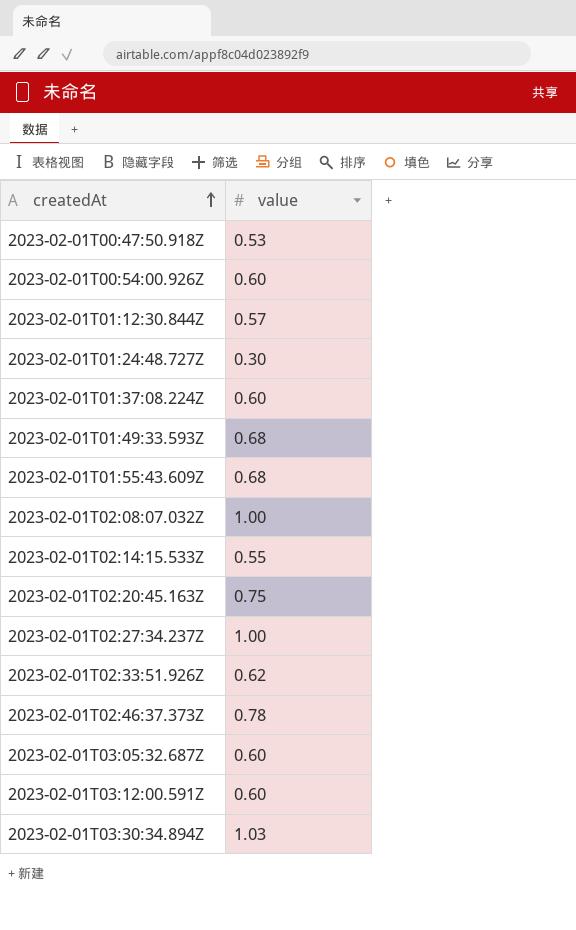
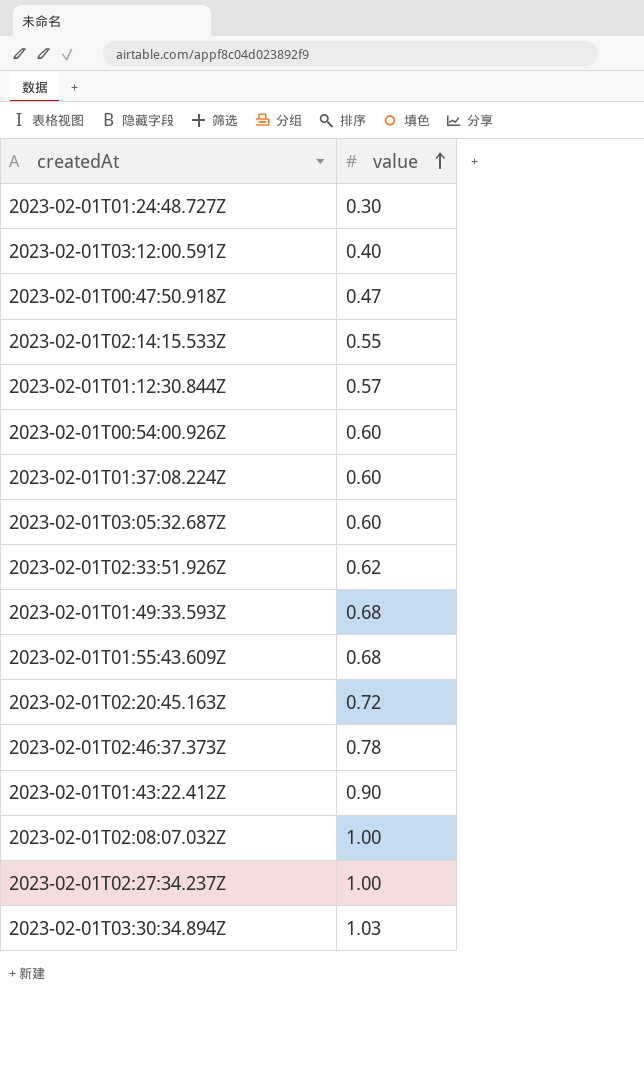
row order: createdAt ascending -> value ascending
2023-02-01T03:12:00.591Z | value: 0.60 -> 0.40
2023-02-01T00:47:50.918Z | value: 0.53 -> 0.47
2023-02-01T02:20:45.163Z | value: 0.75 -> 0.72
row 2023-02-01T01:43:22.412Z: none -> 0.90

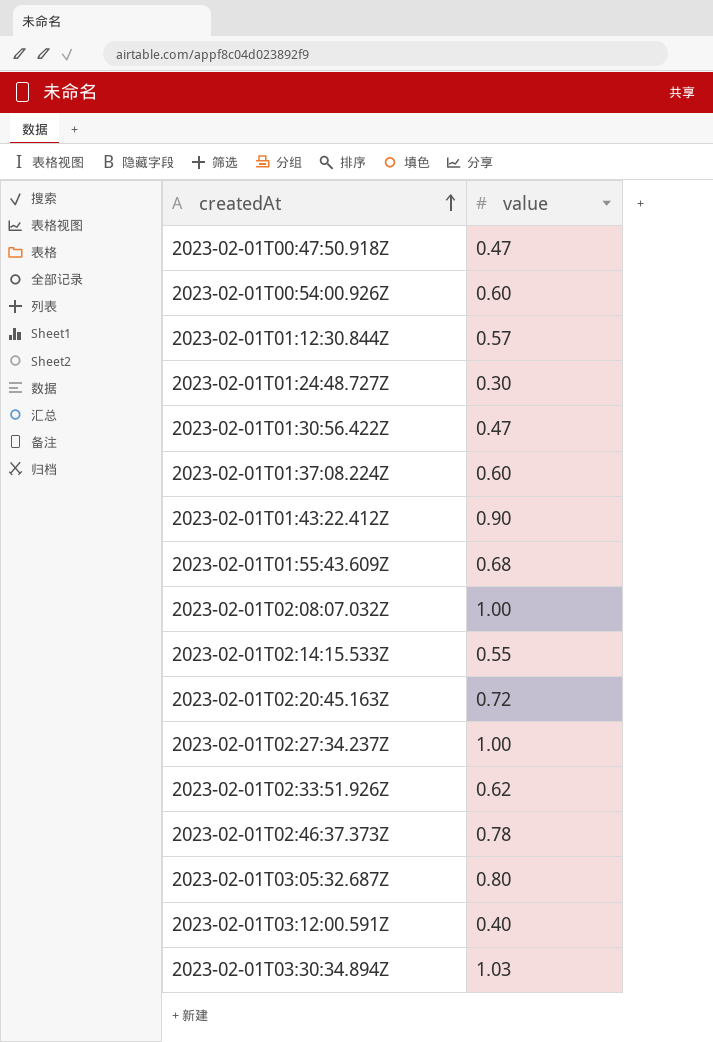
row order: value ascending -> createdAt ascending
row 2023-02-01T01:49:33.593Z: 0.68 -> none
row 2023-02-01T01:30:56.422Z: none -> 0.47
2023-02-01T03:05:32.687Z | value: 0.60 -> 0.80

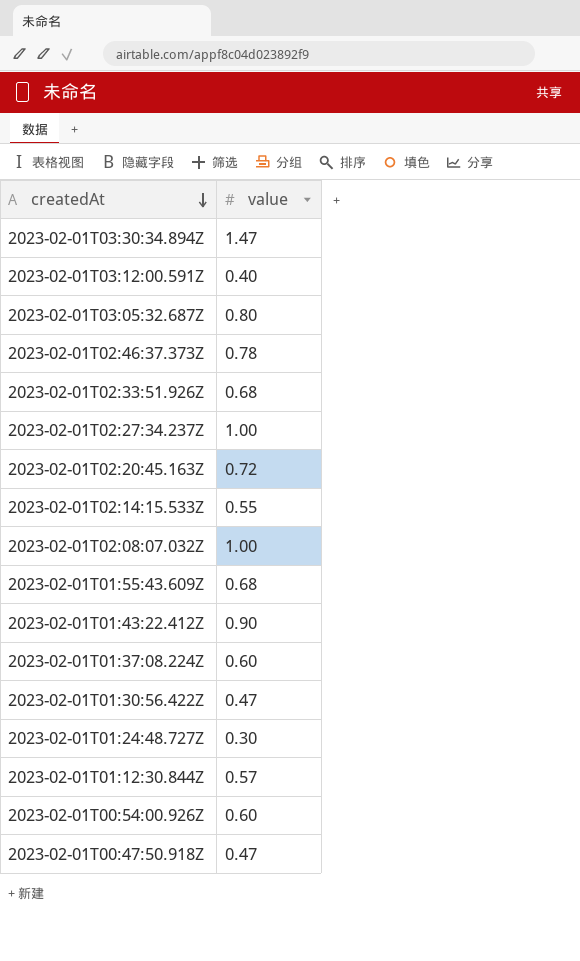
row order: createdAt ascending -> createdAt descending
2023-02-01T03:30:34.894Z | value: 1.03 -> 1.47
2023-02-01T02:33:51.926Z | value: 0.62 -> 0.68

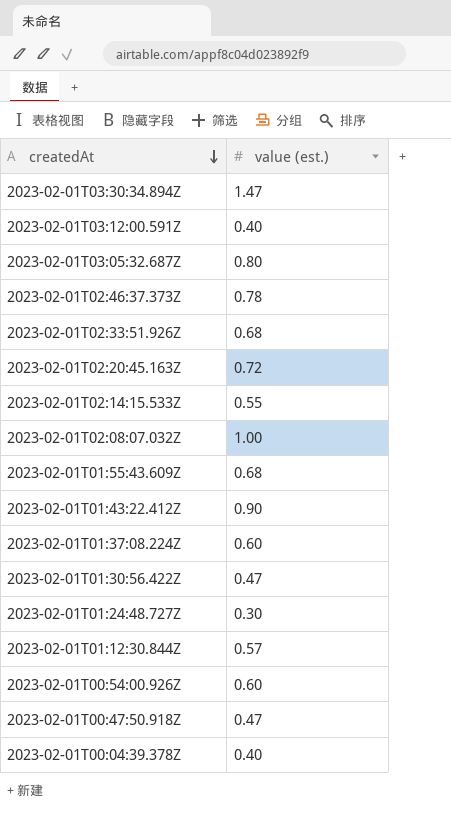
column name: value -> value (est.)
row 2023-02-01T02:27:34.237Z: 1.00 -> none
row 2023-02-01T00:04:39.378Z: none -> 0.40

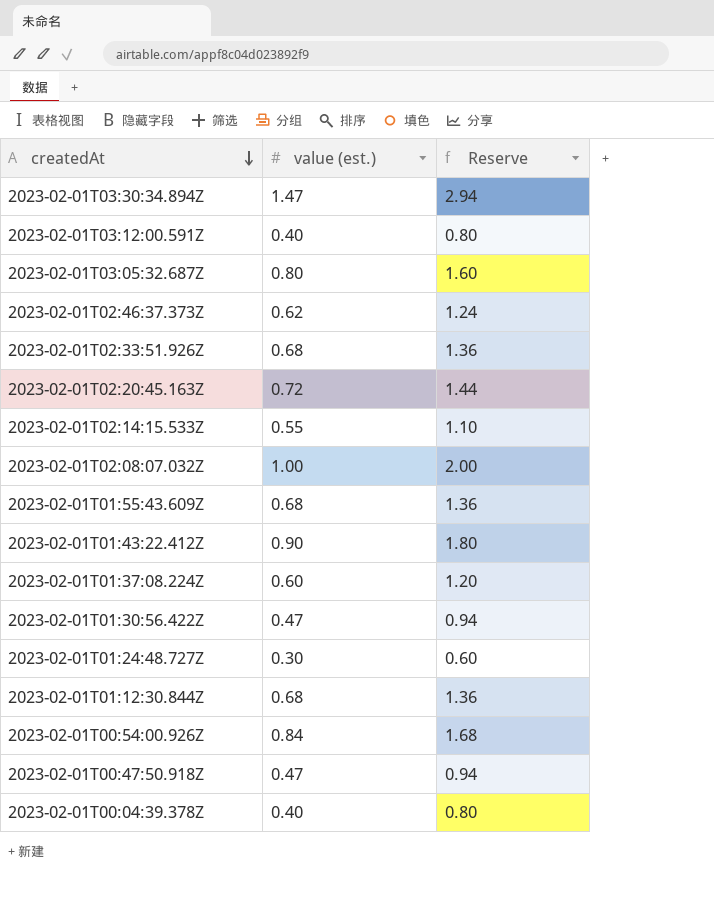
column Reserve | formula: none -> [value (est.)] * 2
2023-02-01T02:46:37.373Z | value (est.): 0.78 -> 0.62
2023-02-01T01:12:30.844Z | value (est.): 0.57 -> 0.68
2023-02-01T00:54:00.926Z | value (est.): 0.60 -> 0.84

